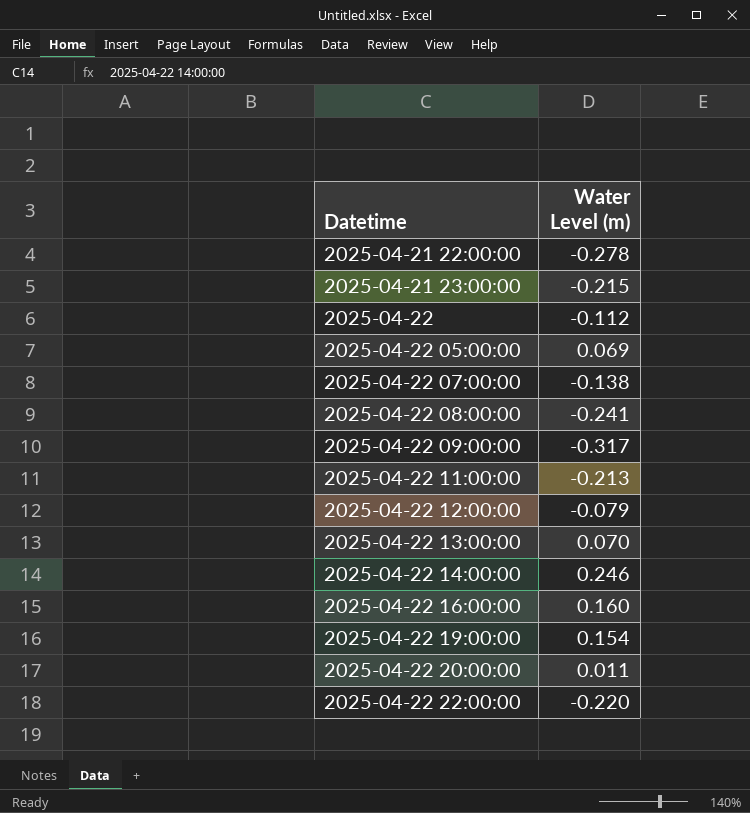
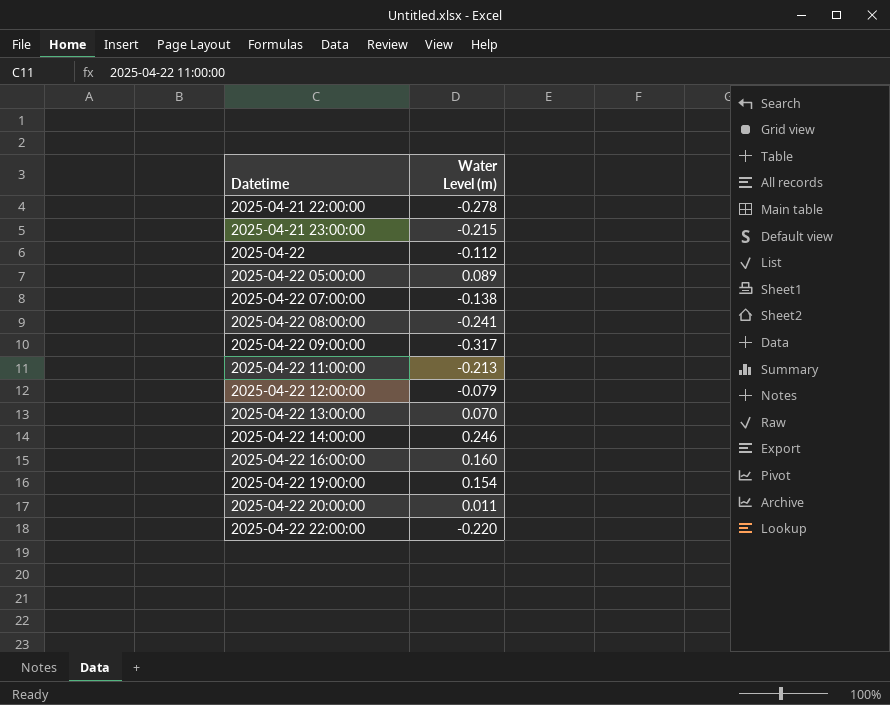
2025-04-22 05:00:00 | Water Level (m): 0.069 -> 0.089

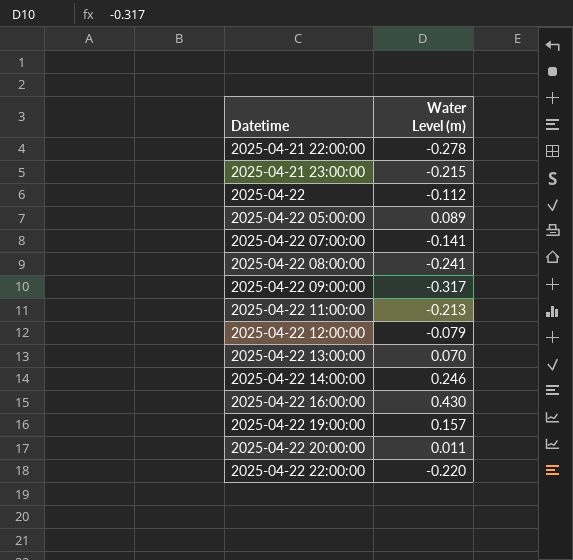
2025-04-22 07:00:00 | Water Level (m): -0.138 -> -0.141
2025-04-22 16:00:00 | Water Level (m): 0.160 -> 0.430
2025-04-22 19:00:00 | Water Level (m): 0.154 -> 0.157

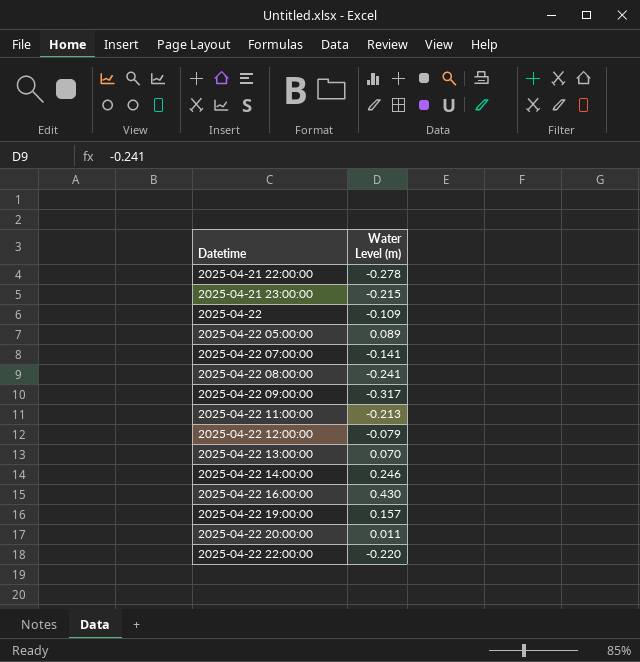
2025-04-22 | Water Level (m): -0.112 -> -0.109

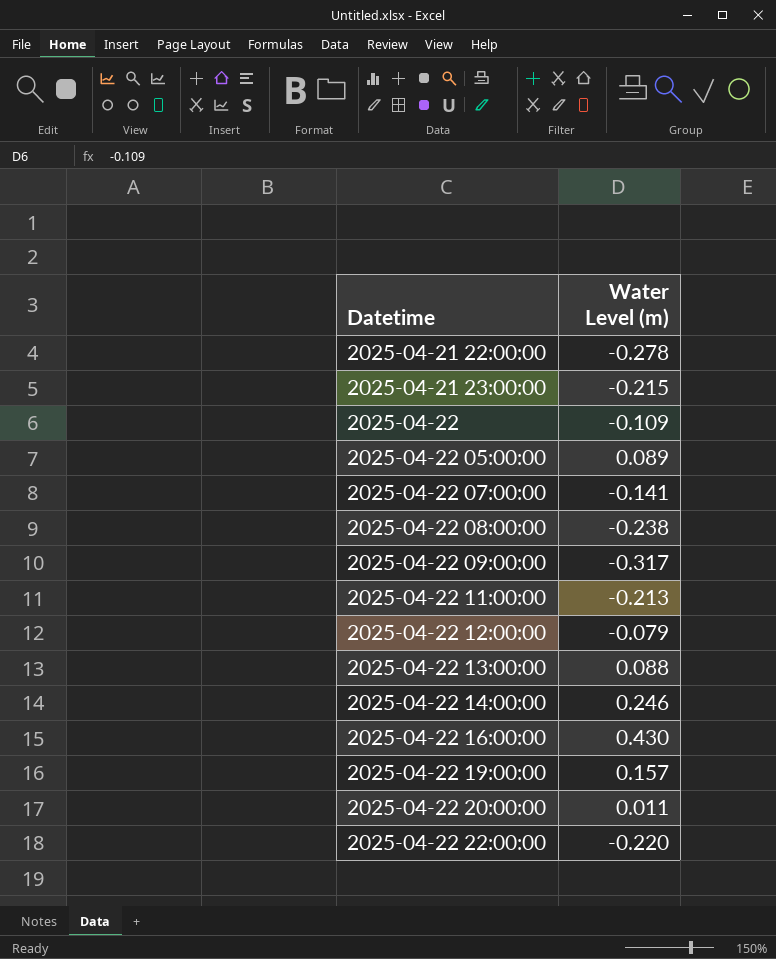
2025-04-22 08:00:00 | Water Level (m): -0.241 -> -0.238
2025-04-22 13:00:00 | Water Level (m): 0.070 -> 0.088

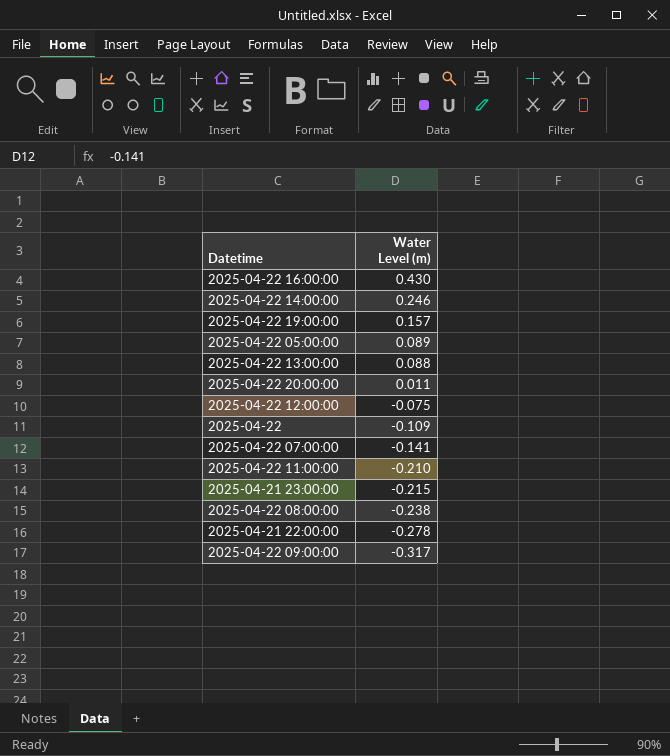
row order: Datetime ascending -> Water Level (m) descending
row 2025-04-22 22:00:00: -0.220 -> none
2025-04-22 12:00:00 | Water Level (m): -0.079 -> -0.075
2025-04-22 11:00:00 | Water Level (m): -0.213 -> -0.210

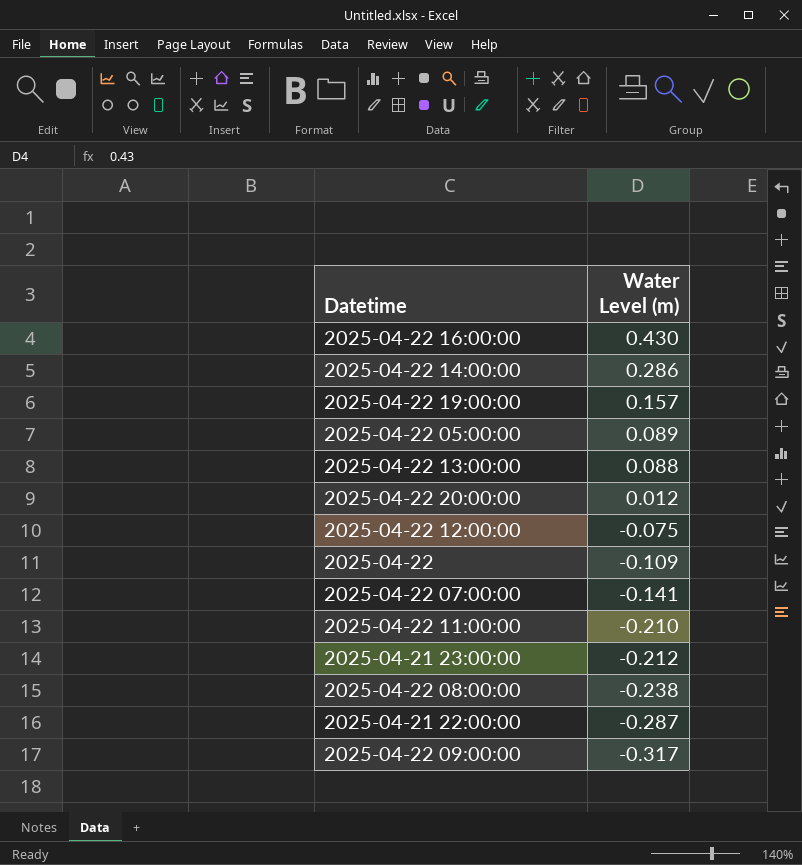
2025-04-22 14:00:00 | Water Level (m): 0.246 -> 0.286
2025-04-22 20:00:00 | Water Level (m): 0.011 -> 0.012
2025-04-21 23:00:00 | Water Level (m): -0.215 -> -0.212
2025-04-21 22:00:00 | Water Level (m): -0.278 -> -0.287

